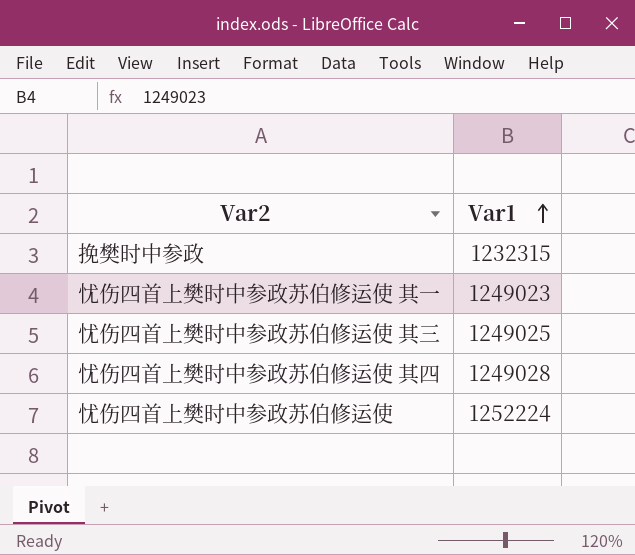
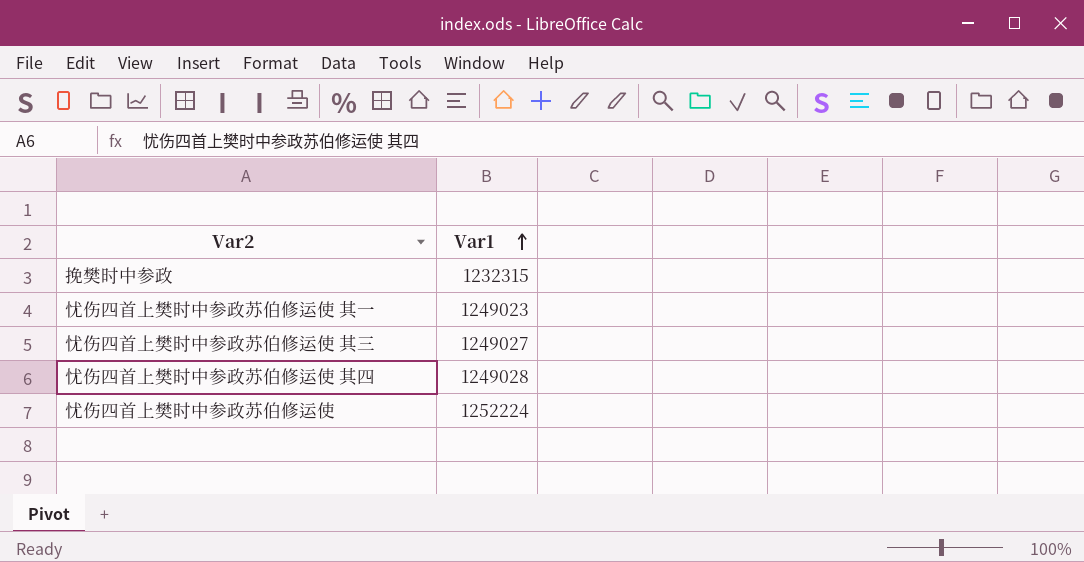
忧伤四首上樊时中参政苏伯修运使 其三 | Var1: 1249025 -> 1249027

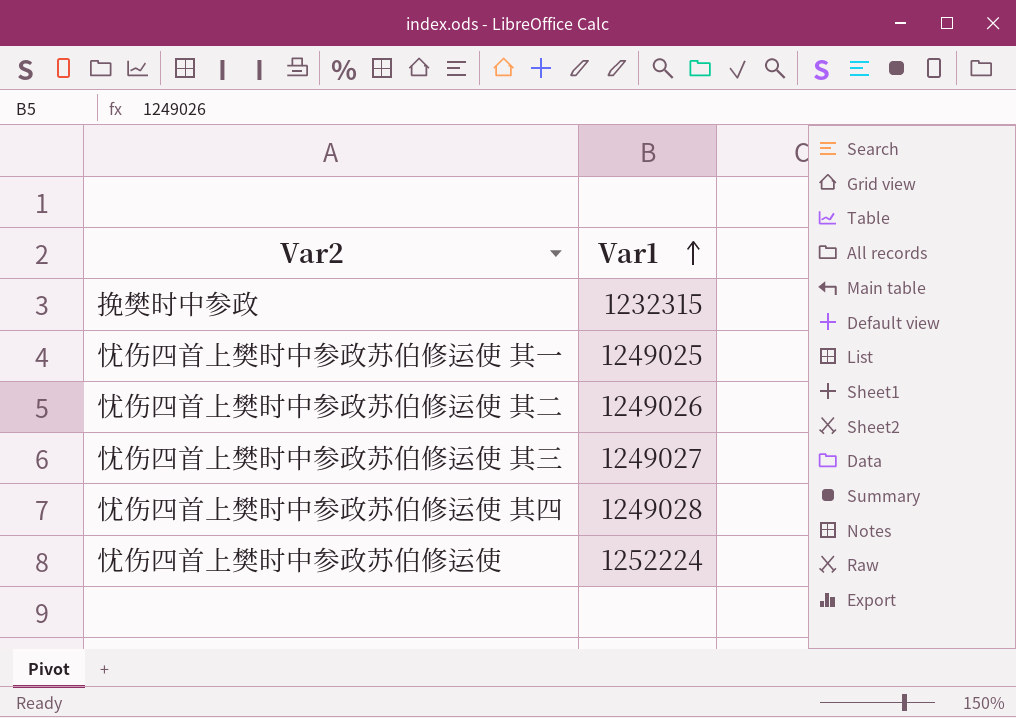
忧伤四首上樊时中参政苏伯修运使 其一 | Var1: 1249023 -> 1249025
row 忧伤四首上樊时中参政苏伯修运使 其二: none -> 1249026

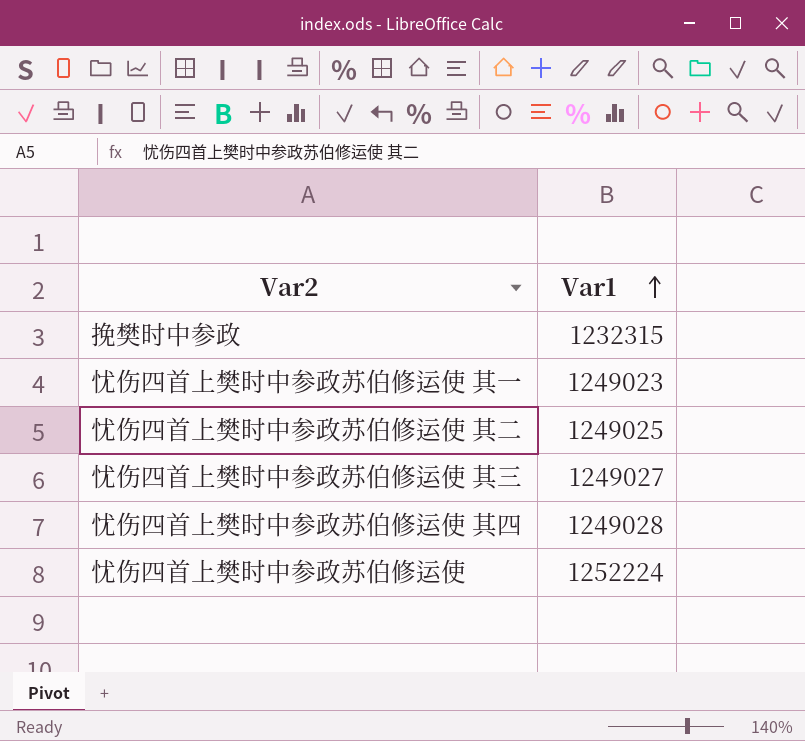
忧伤四首上樊时中参政苏伯修运使 其一 | Var1: 1249025 -> 1249023
忧伤四首上樊时中参政苏伯修运使 其二 | Var1: 1249026 -> 1249025

